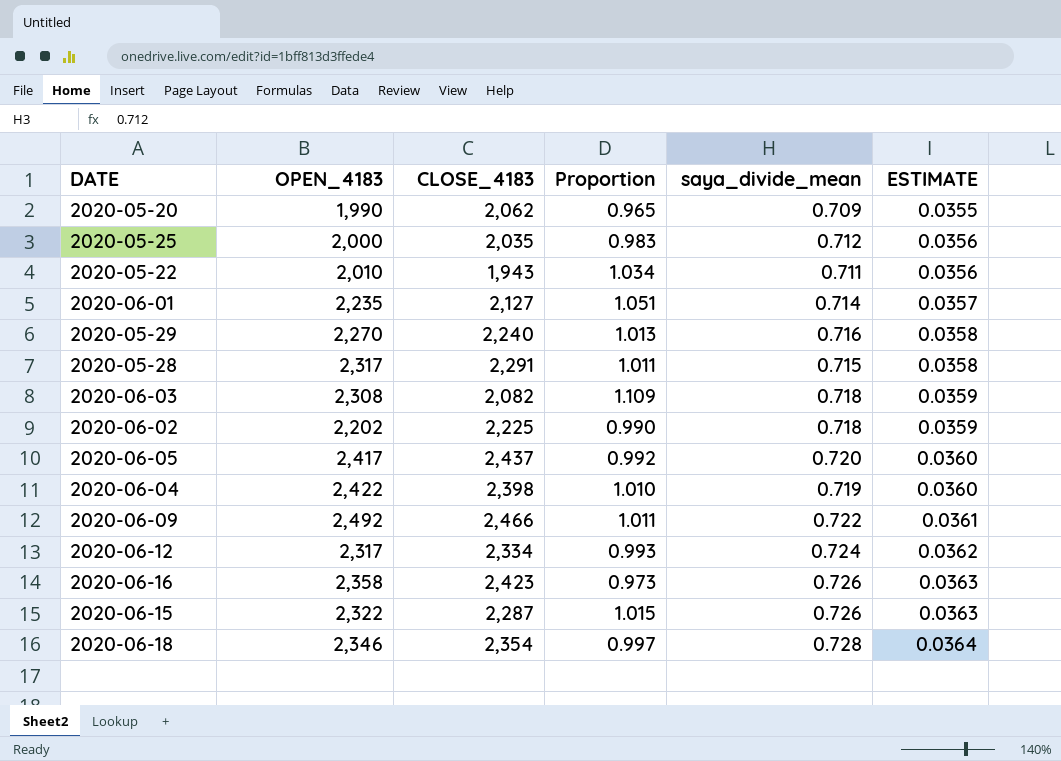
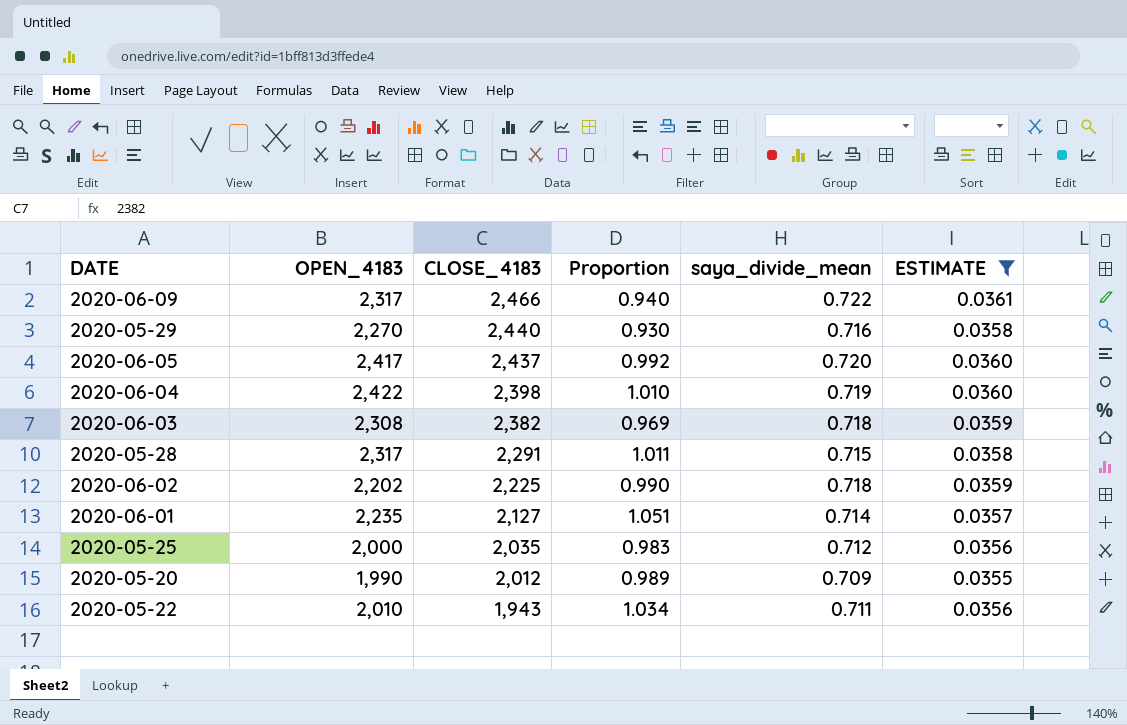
filter: none -> ESTIMATE <= 0.0361
row order: ESTIMATE ascending -> CLOSE_4183 descending
2020-06-09 | OPEN_4183: 2,492 -> 2,317
2020-06-09 | Proportion: 1.011 -> 0.940
2020-05-29 | CLOSE_4183: 2,240 -> 2,440
2020-05-29 | Proportion: 1.013 -> 0.930
2020-06-03 | CLOSE_4183: 2,082 -> 2,382
2020-06-03 | Proportion: 1.109 -> 0.969
2020-05-20 | CLOSE_4183: 2,062 -> 2,012
2020-05-20 | Proportion: 0.965 -> 0.989

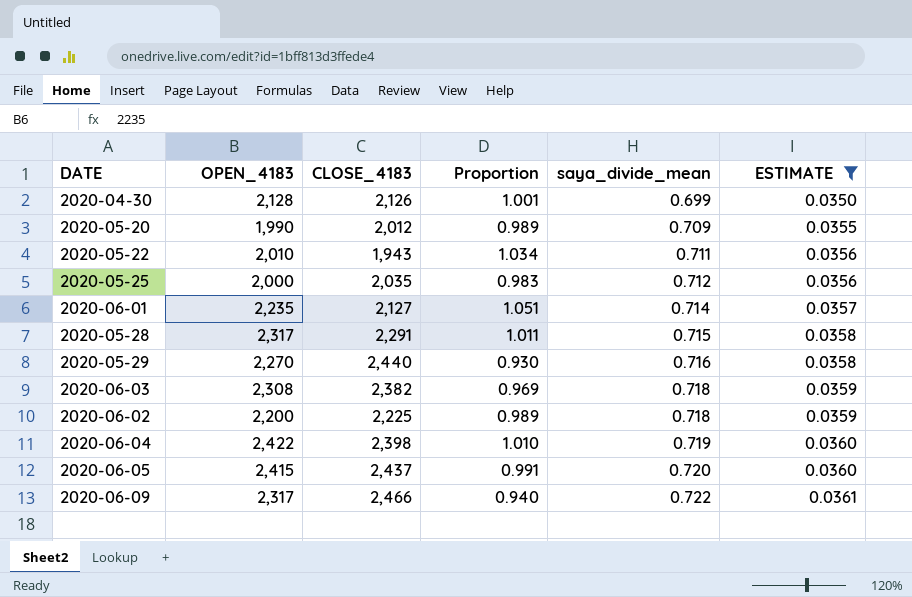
row order: CLOSE_4183 descending -> saya_divide_mean ascending
row 2020-04-30: none -> 2,128 | 2,126 | 1.001 | 0.699 | 0.0350
2020-06-02 | OPEN_4183: 2,202 -> 2,200
2020-06-02 | Proportion: 0.990 -> 0.989
2020-06-05 | OPEN_4183: 2,417 -> 2,415
2020-06-05 | Proportion: 0.992 -> 0.991

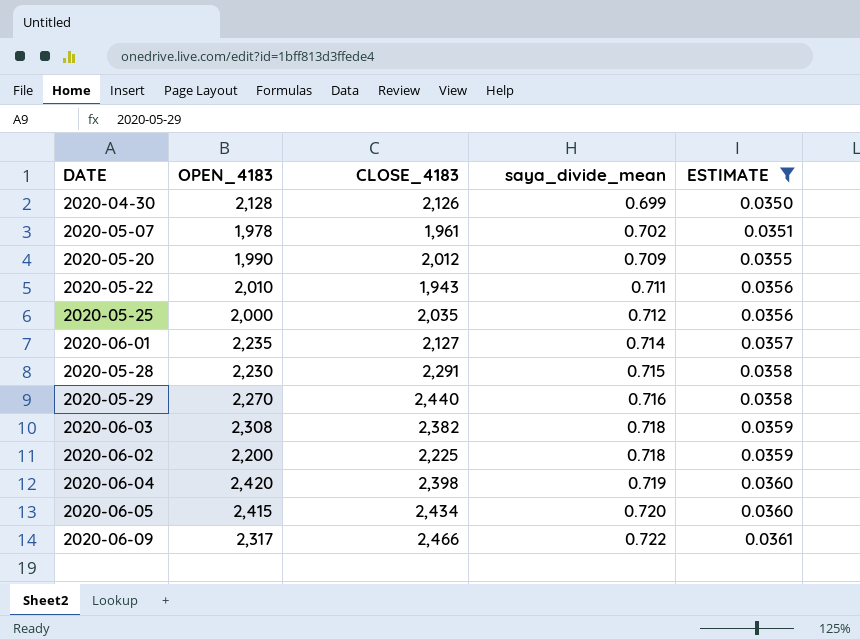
column Proportion | formula: [OPEN_4183] / [CLOSE_4183] -> none
row 2020-05-07: none -> 1,978 | 1,961 | 0.702 | 0.0351
2020-05-28 | OPEN_4183: 2,317 -> 2,230
2020-06-04 | OPEN_4183: 2,422 -> 2,420
2020-06-05 | CLOSE_4183: 2,437 -> 2,434

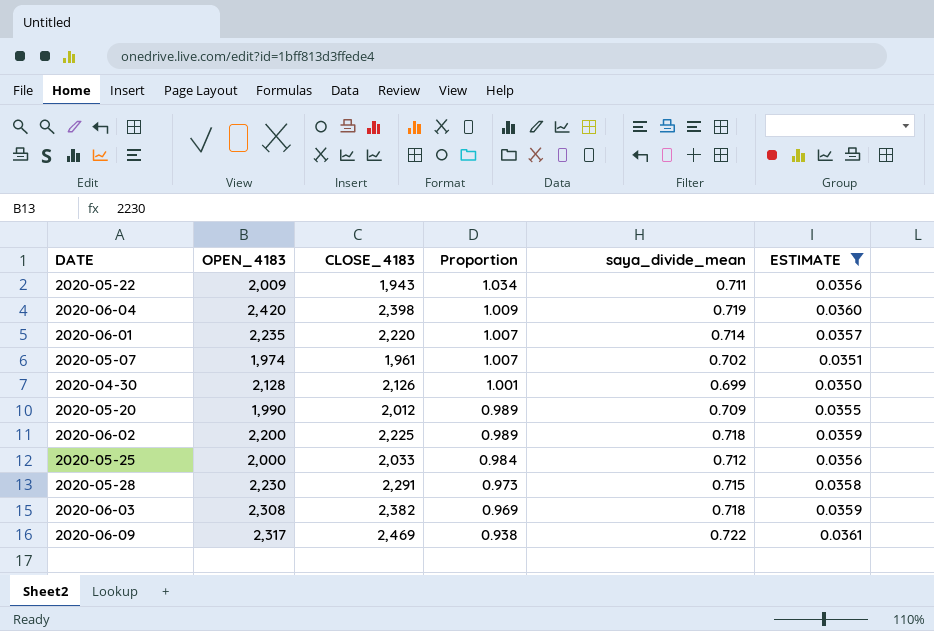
row order: saya_divide_mean ascending -> Proportion descending
column Proportion | formula: none -> [OPEN_4183] / [CLOSE_4183]
row 2020-05-29: 2,270 | 2,440 | 0.716 | 0.0358 -> none
row 2020-06-05: 2,415 | 2,434 | 0.720 | 0.0360 -> none
2020-05-22 | OPEN_4183: 2,010 -> 2,009
2020-06-01 | CLOSE_4183: 2,127 -> 2,220
2020-05-07 | OPEN_4183: 1,978 -> 1,974
2020-05-25 | CLOSE_4183: 2,035 -> 2,033
2020-06-09 | CLOSE_4183: 2,466 -> 2,469

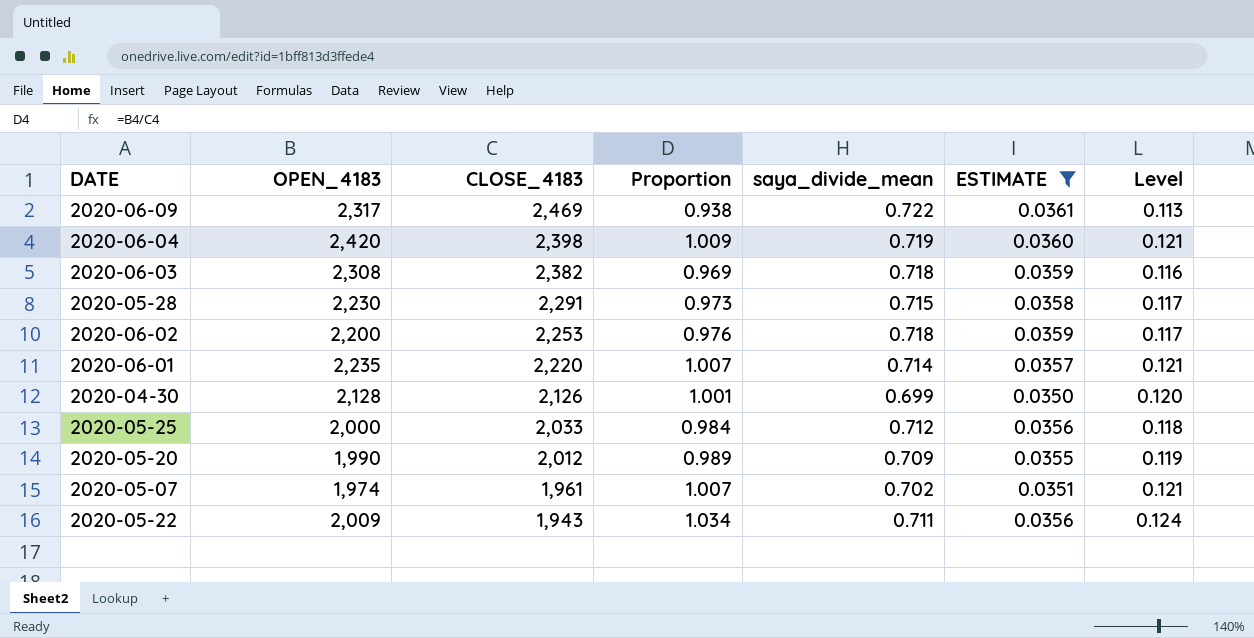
row order: Proportion descending -> CLOSE_4183 descending
column Level | formula: none -> [Proportion] * 0.12
2020-06-02 | CLOSE_4183: 2,225 -> 2,253
2020-06-02 | Proportion: 0.989 -> 0.976

